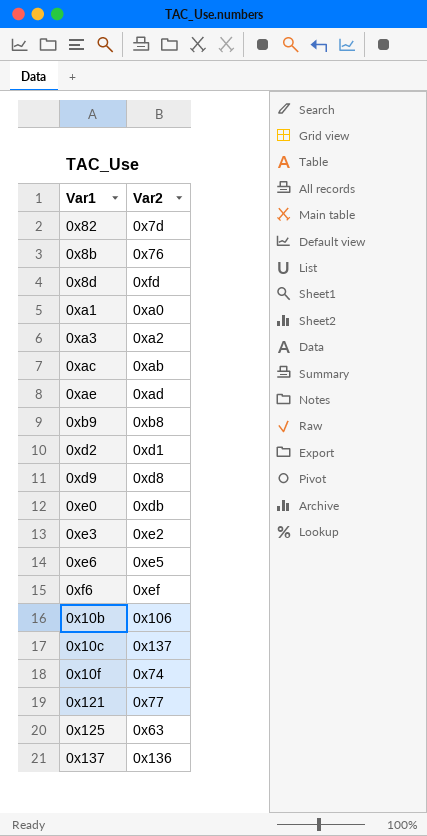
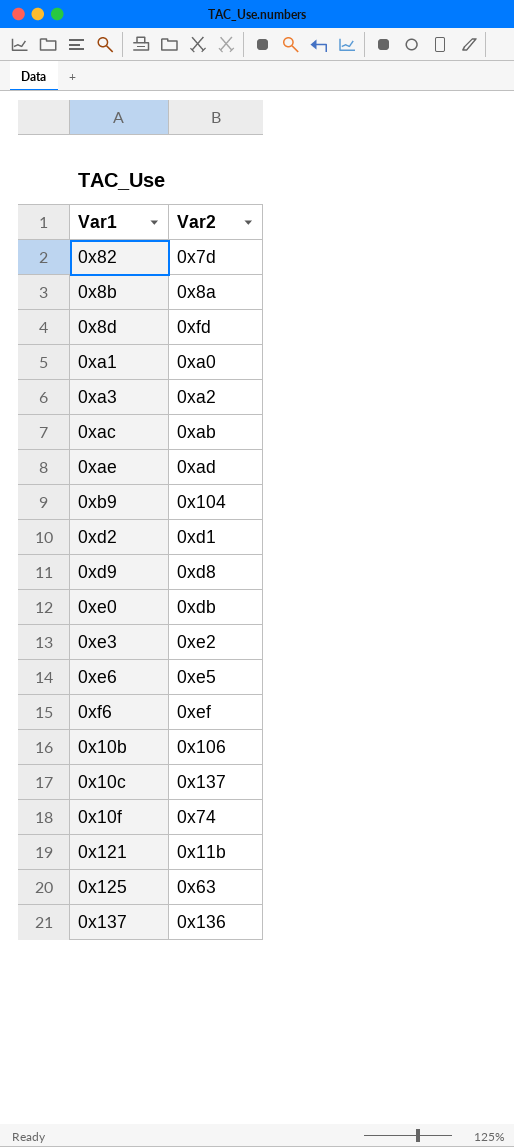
0x8b | Var2: 0x76 -> 0x8a
0xb9 | Var2: 0xb8 -> 0x104
0x121 | Var2: 0x77 -> 0x11b

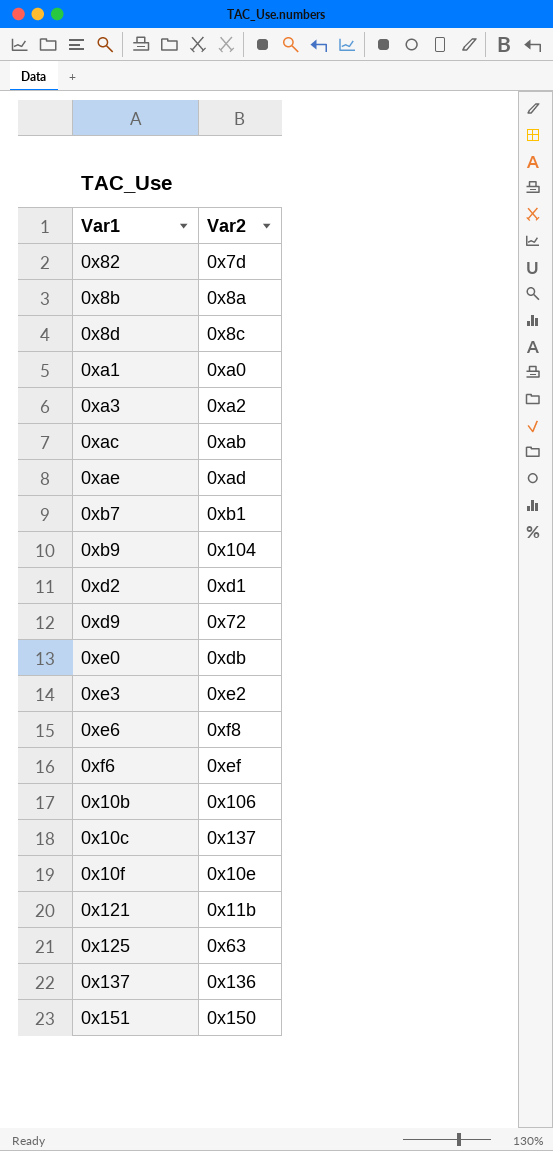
0x8d | Var2: 0xfd -> 0x8c
row 0xb7: none -> 0xb1
0xd9 | Var2: 0xd8 -> 0x72
0xe6 | Var2: 0xe5 -> 0xf8
0x10f | Var2: 0x74 -> 0x10e
row 0x151: none -> 0x150

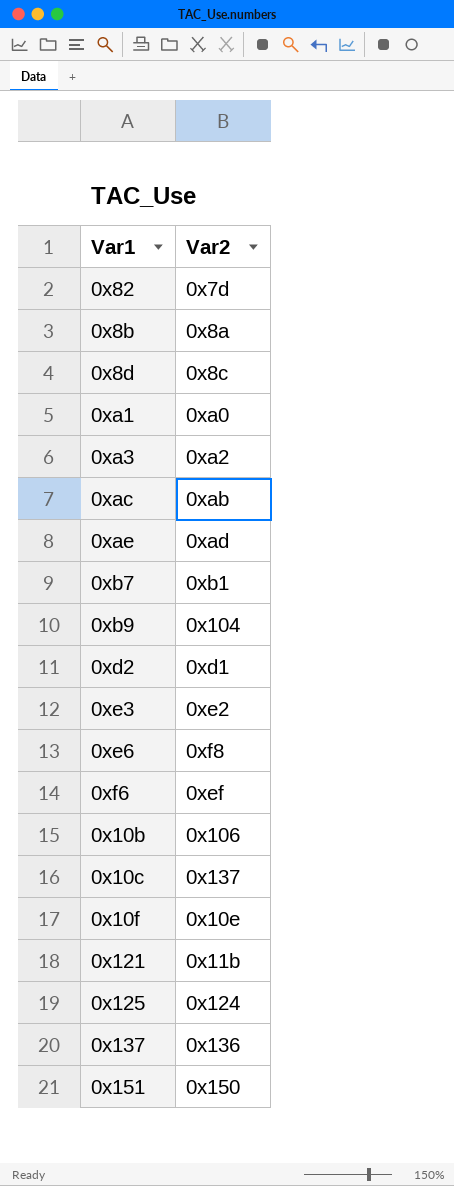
row 0xd9: 0x72 -> none
row 0xe0: 0xdb -> none
0x125 | Var2: 0x63 -> 0x124

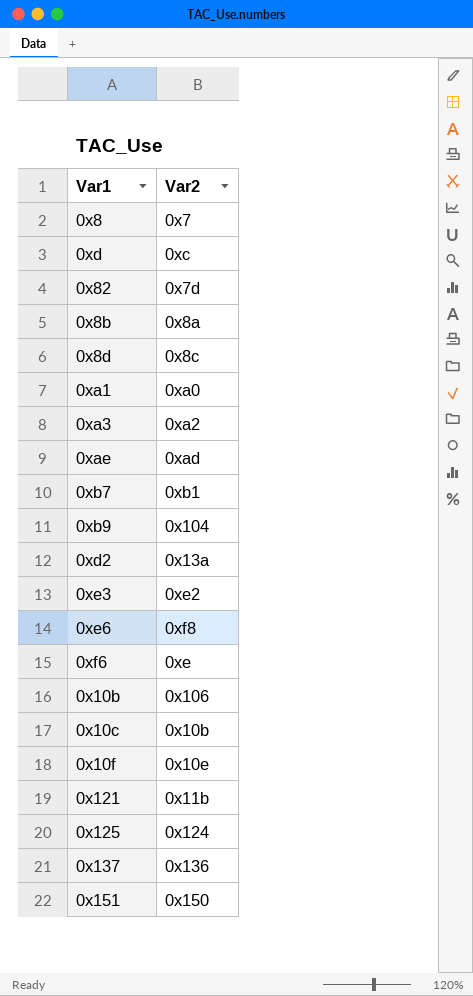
row 0xac: 0xab -> none
row 0x8: none -> 0x7
row 0xd: none -> 0xc
0xd2 | Var2: 0xd1 -> 0x13a
0xf6 | Var2: 0xef -> 0xe
0x10c | Var2: 0x137 -> 0x10b

